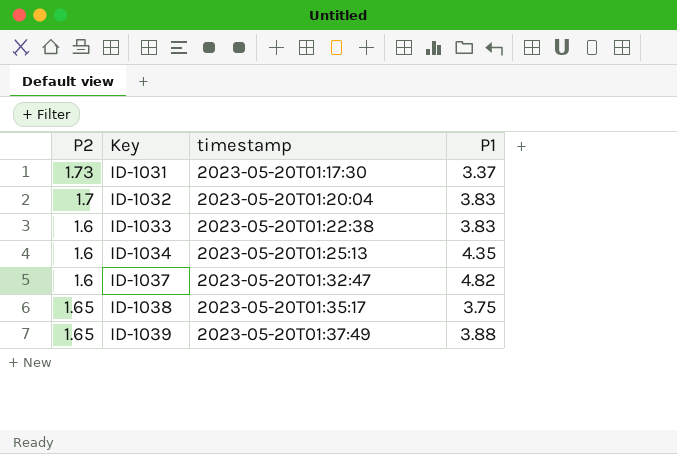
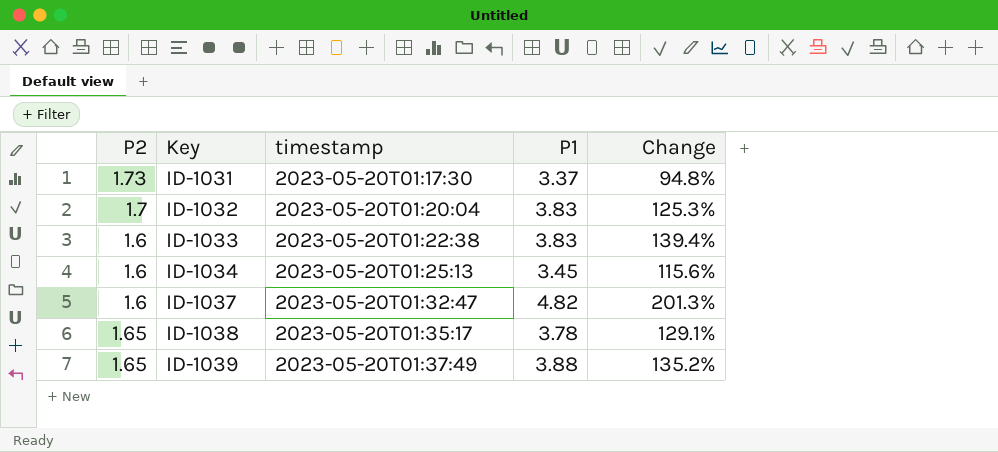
column Change | formula: none -> ([P1] - [P2]) / [P2]
ID-1034 | P1: 4.35 -> 3.45
ID-1038 | P1: 3.75 -> 3.78

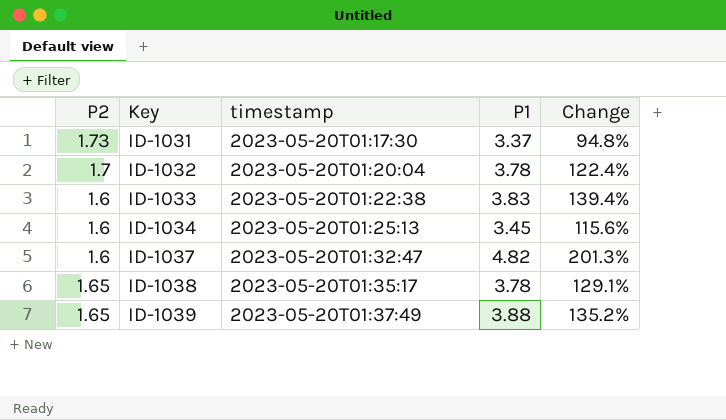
ID-1032 | P1: 3.83 -> 3.78
ID-1032 | Change: 125.3% -> 122.4%

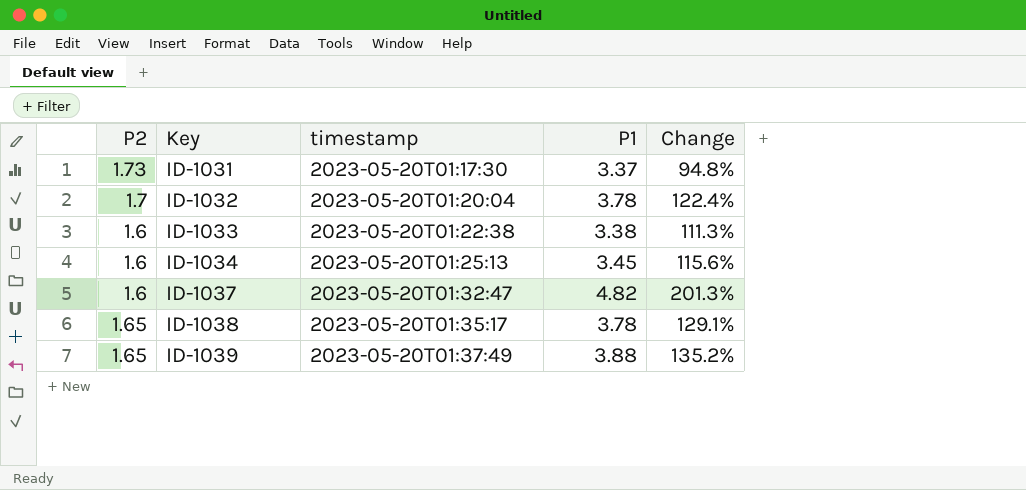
ID-1033 | P1: 3.83 -> 3.38
ID-1033 | Change: 139.4% -> 111.3%

